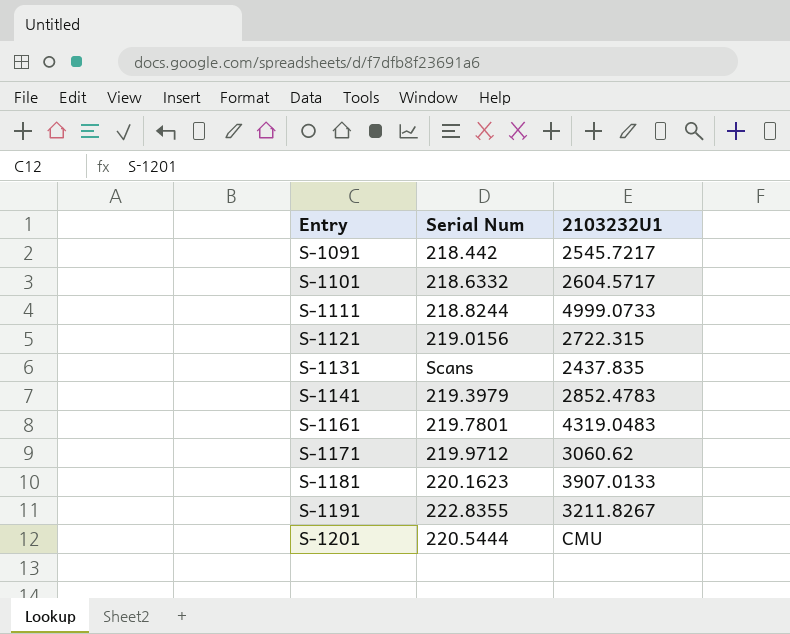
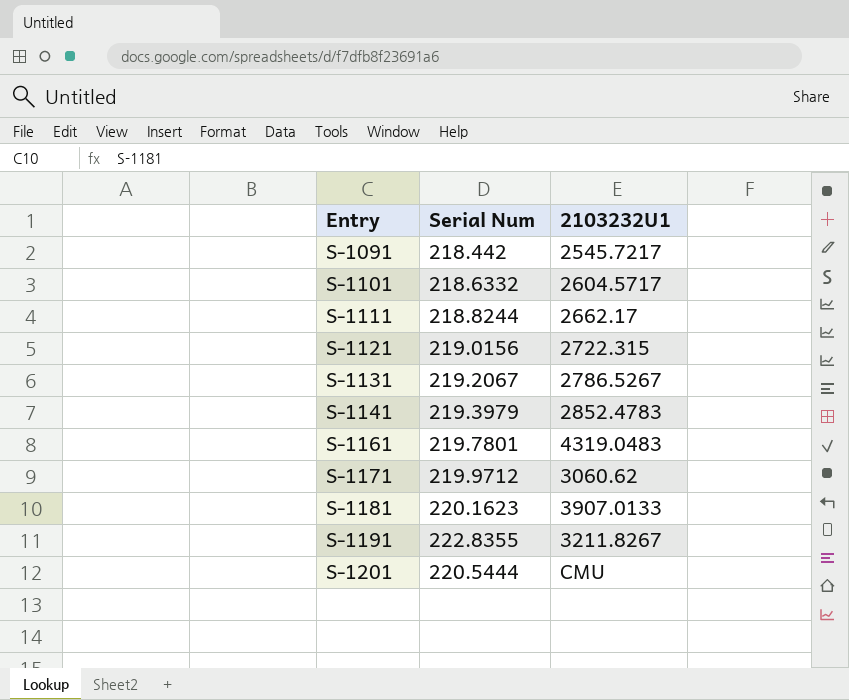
S-1111 | 2103232U1: 4999.0733 -> 2662.17
S-1131 | Serial Num: Scans -> 219.2067
S-1131 | 2103232U1: 2437.835 -> 2786.5267

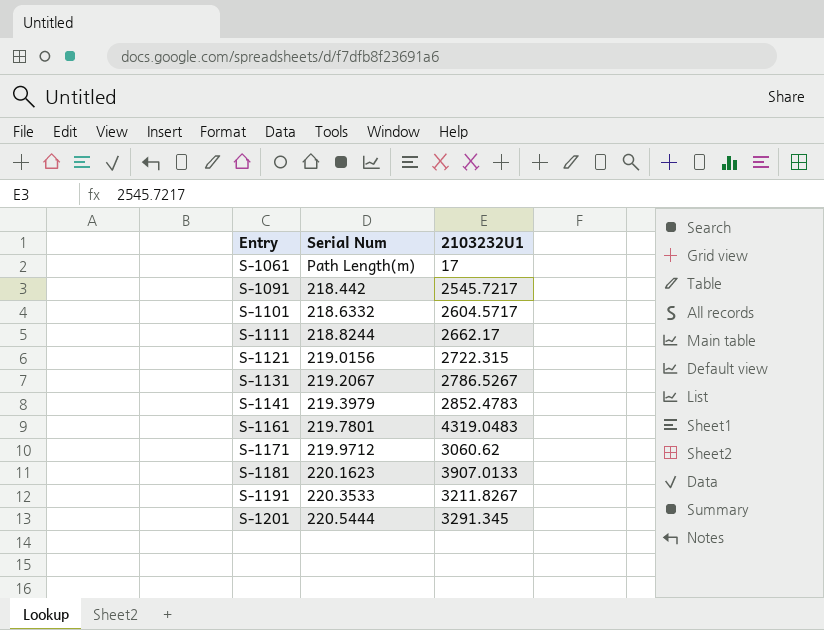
row S-1061: none -> Path Length(m) | 17
S-1191 | Serial Num: 222.8355 -> 220.3533
S-1201 | 2103232U1: CMU -> 3291.345

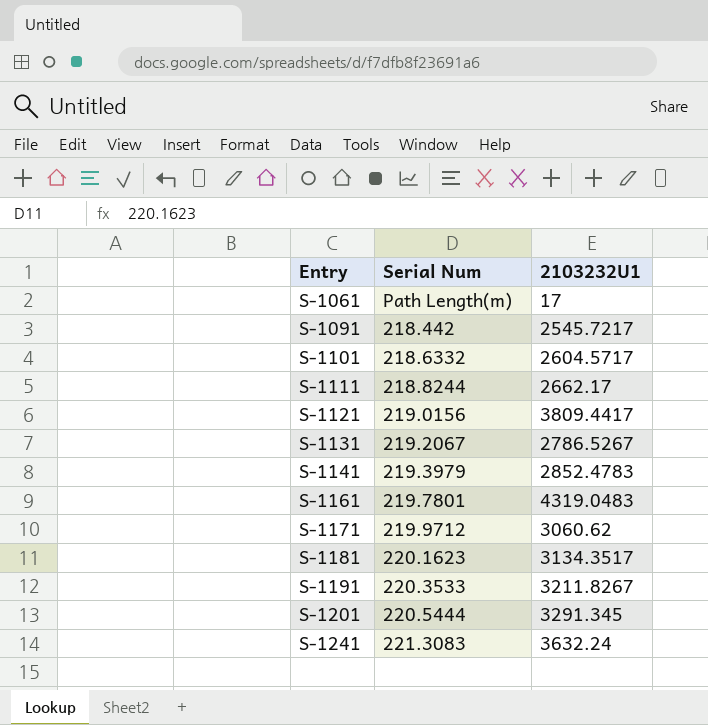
S-1121 | 2103232U1: 2722.315 -> 3809.4417
S-1181 | 2103232U1: 3907.0133 -> 3134.3517
row S-1241: none -> 221.3083 | 3632.24

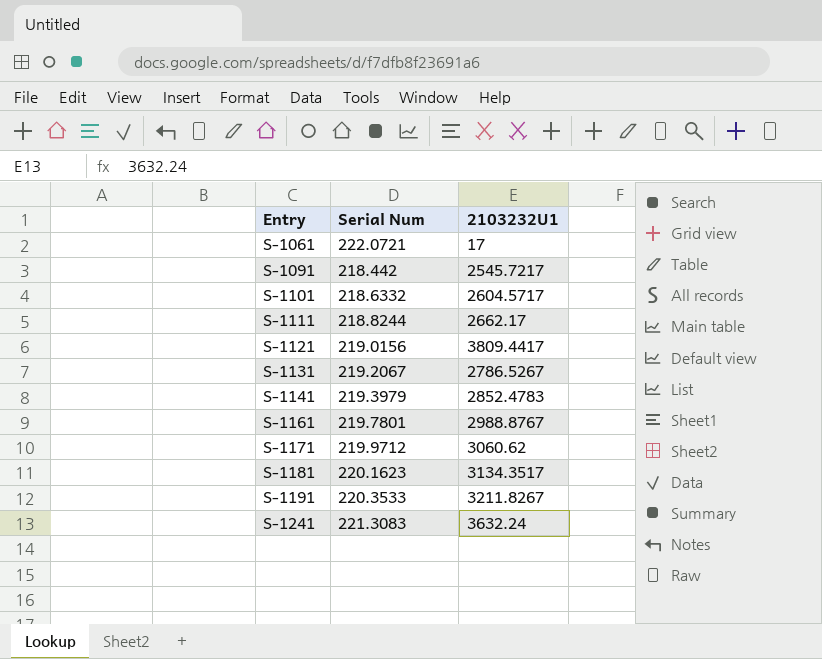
row S-1201: 220.5444 | 3291.345 -> none
S-1061 | Serial Num: Path Length(m) -> 222.0721
S-1161 | 2103232U1: 4319.0483 -> 2988.8767

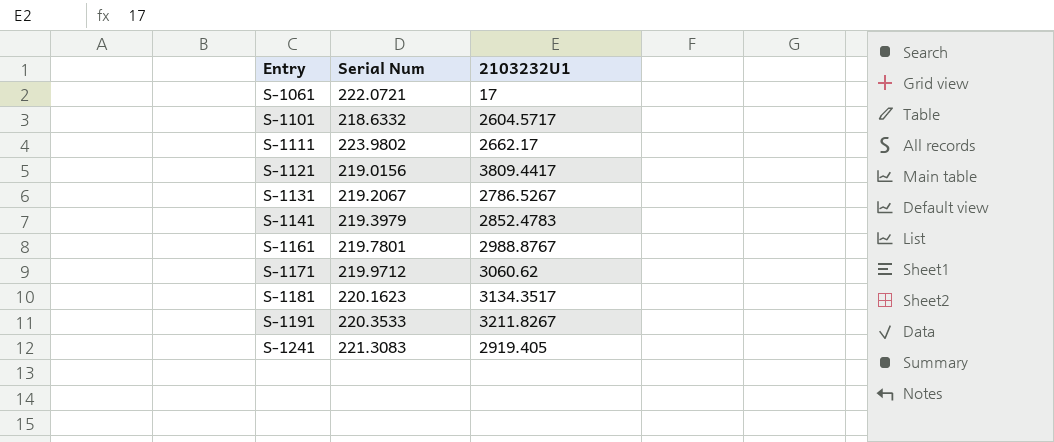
row S-1091: 218.442 | 2545.7217 -> none
S-1111 | Serial Num: 218.8244 -> 223.9802
S-1241 | 2103232U1: 3632.24 -> 2919.405

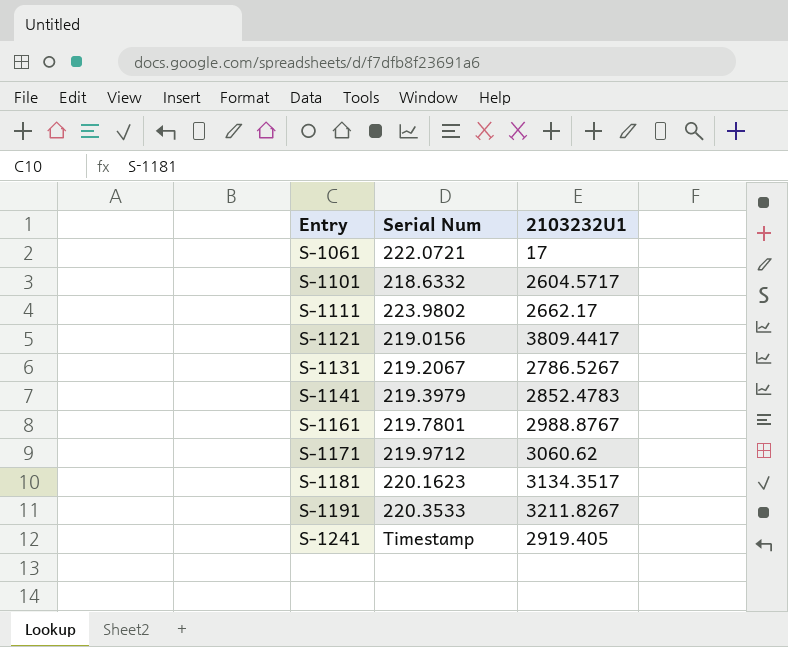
S-1241 | Serial Num: 221.3083 -> Timestamp

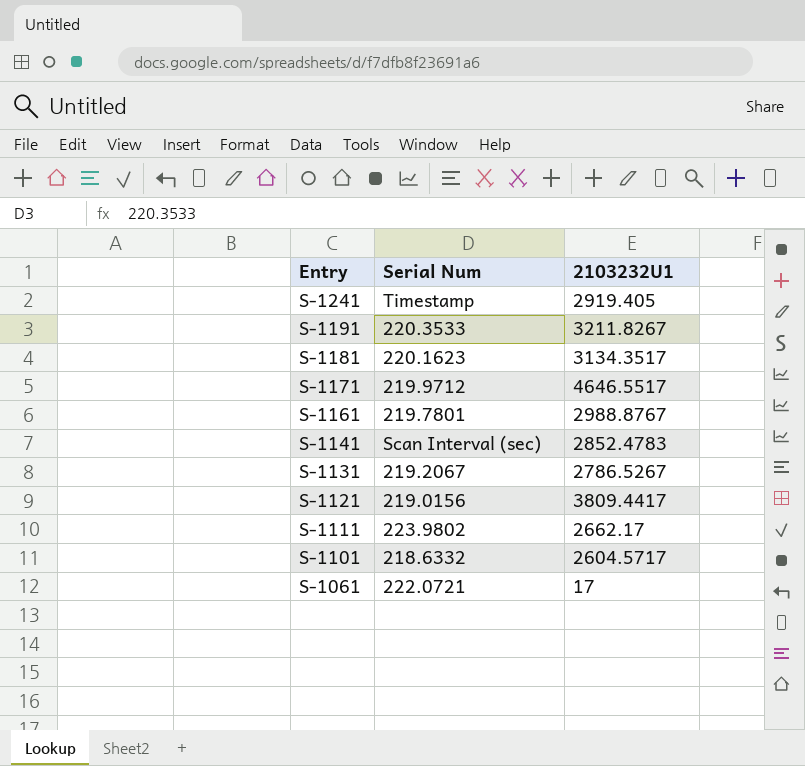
row order: Entry ascending -> Entry descending
S-1171 | 2103232U1: 3060.62 -> 4646.5517
S-1141 | Serial Num: 219.3979 -> Scan Interval (sec)

